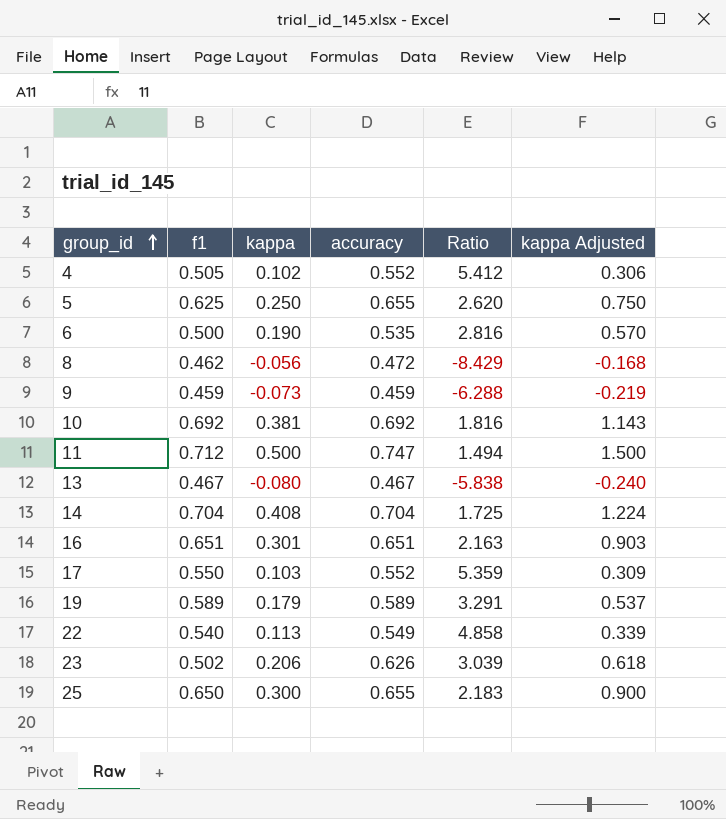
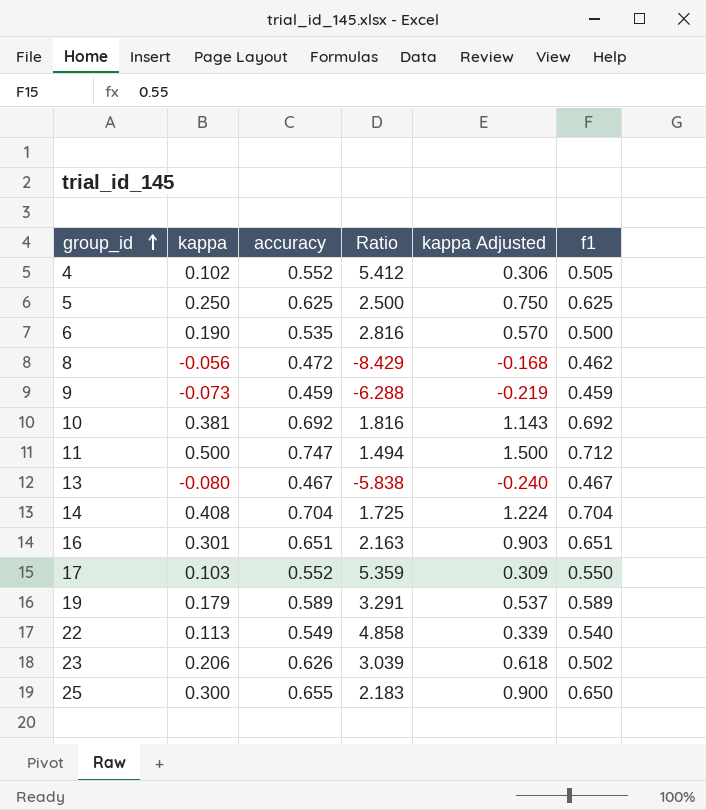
column f1 | position: 2 -> 6
5 | accuracy: 0.655 -> 0.625
5 | Ratio: 2.620 -> 2.500

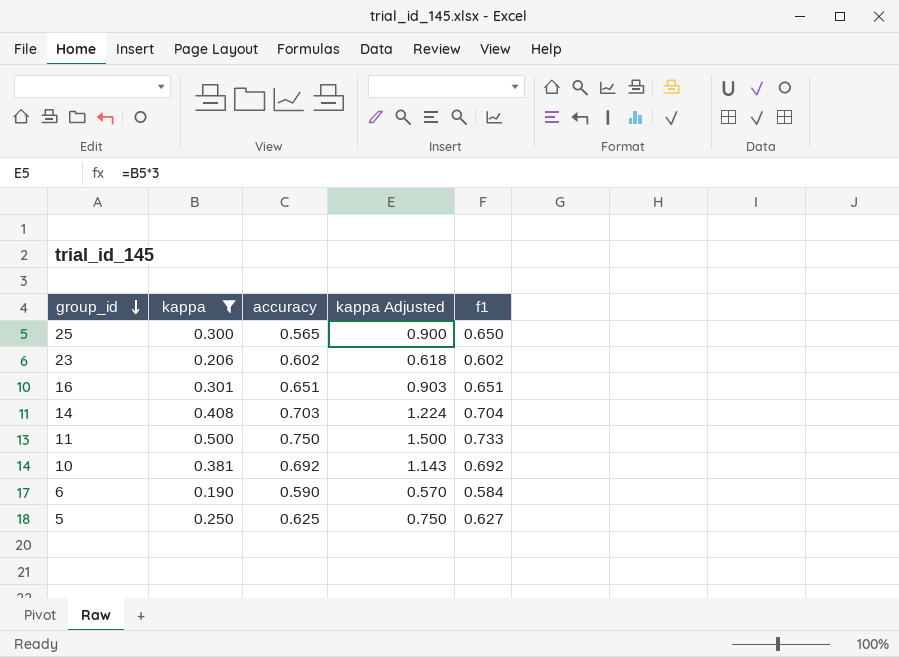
filter: none -> kappa >= 0.190
row order: group_id ascending -> group_id descending
column Ratio | formula: [accuracy] / [kappa] -> none
25 | accuracy: 0.655 -> 0.565
23 | accuracy: 0.626 -> 0.602
23 | f1: 0.502 -> 0.602
14 | accuracy: 0.704 -> 0.703
11 | accuracy: 0.747 -> 0.750
11 | f1: 0.712 -> 0.733
6 | accuracy: 0.535 -> 0.590
6 | f1: 0.500 -> 0.584
5 | f1: 0.625 -> 0.627

